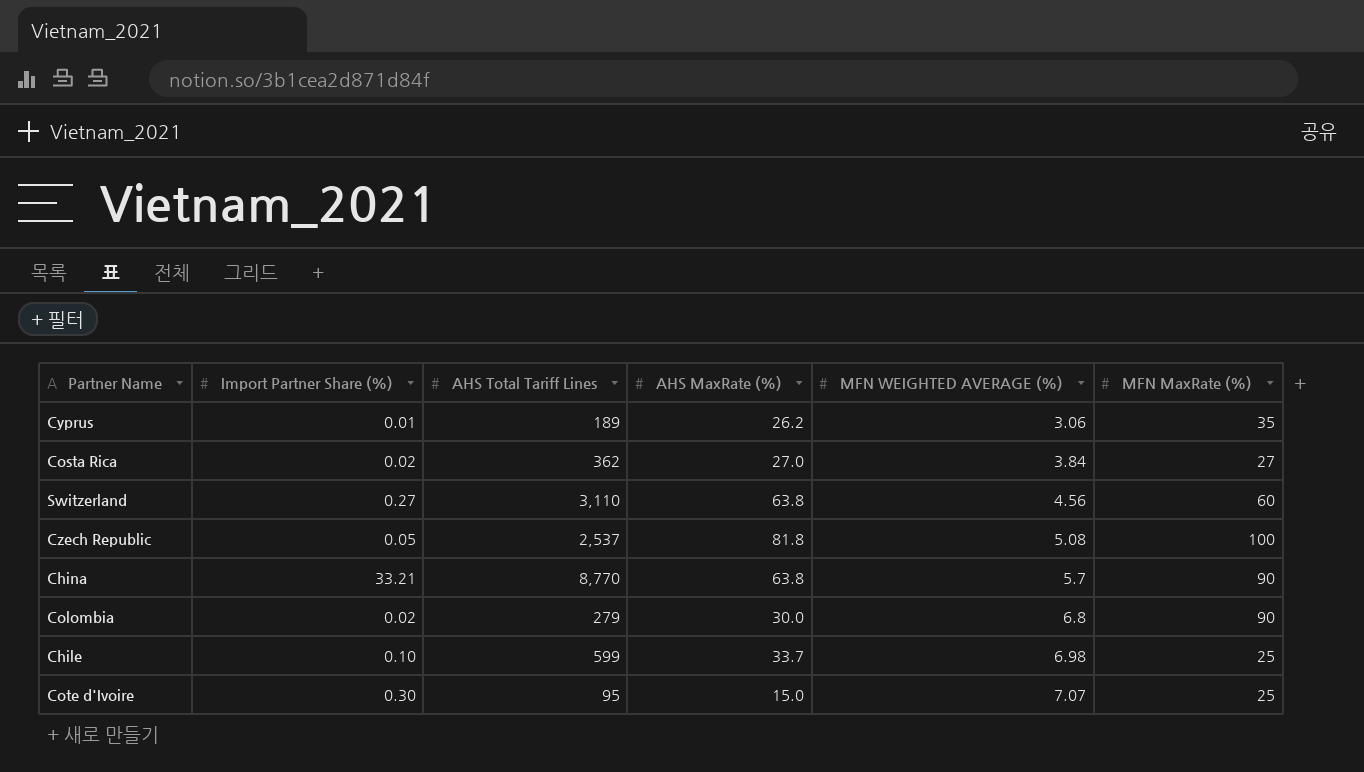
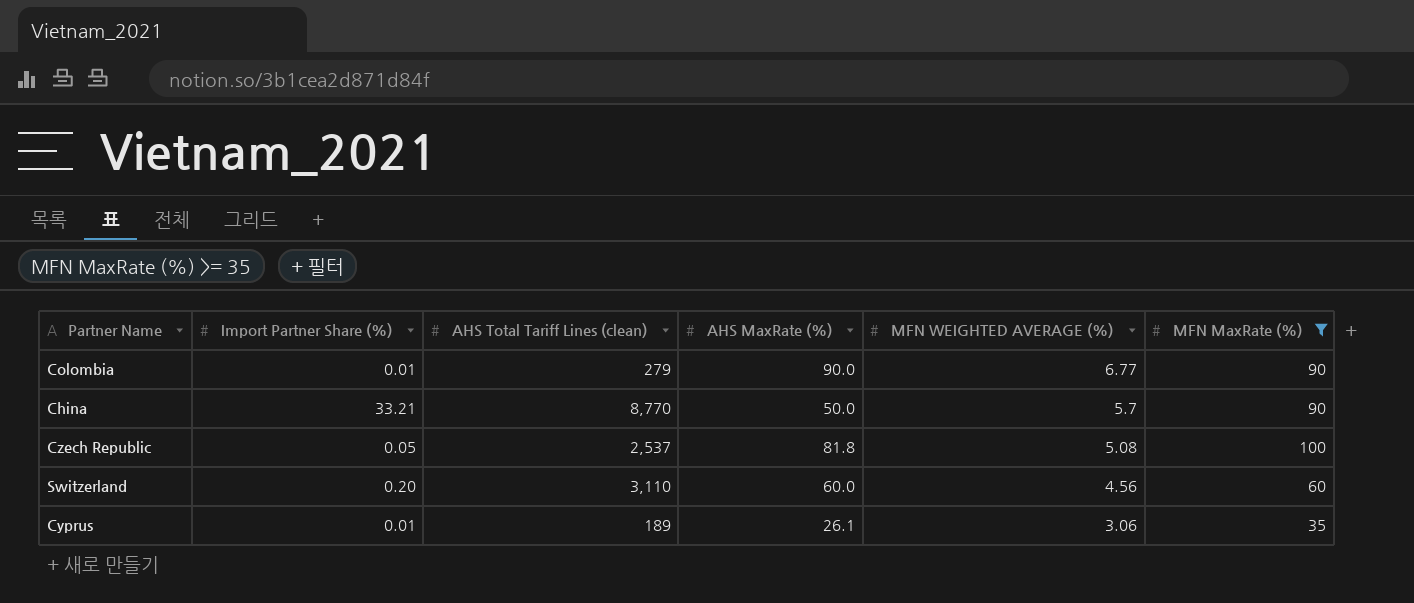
filter: none -> MFN MaxRate (%) >= 35
row order: MFN WEIGHTED AVERAGE (%) ascending -> MFN WEIGHTED AVERAGE (%) descending
column name: AHS Total Tariff Lines -> AHS Total Tariff Lines (clean)
Colombia | Import Partner Share (%): 0.02 -> 0.01
Colombia | AHS MaxRate (%): 30.0 -> 90.0
Colombia | MFN WEIGHTED AVERAGE (%): 6.8 -> 6.77
China | AHS MaxRate (%): 63.8 -> 50.0
Switzerland | Import Partner Share (%): 0.27 -> 0.20
Switzerland | AHS MaxRate (%): 63.8 -> 60.0
Cyprus | AHS MaxRate (%): 26.2 -> 26.1

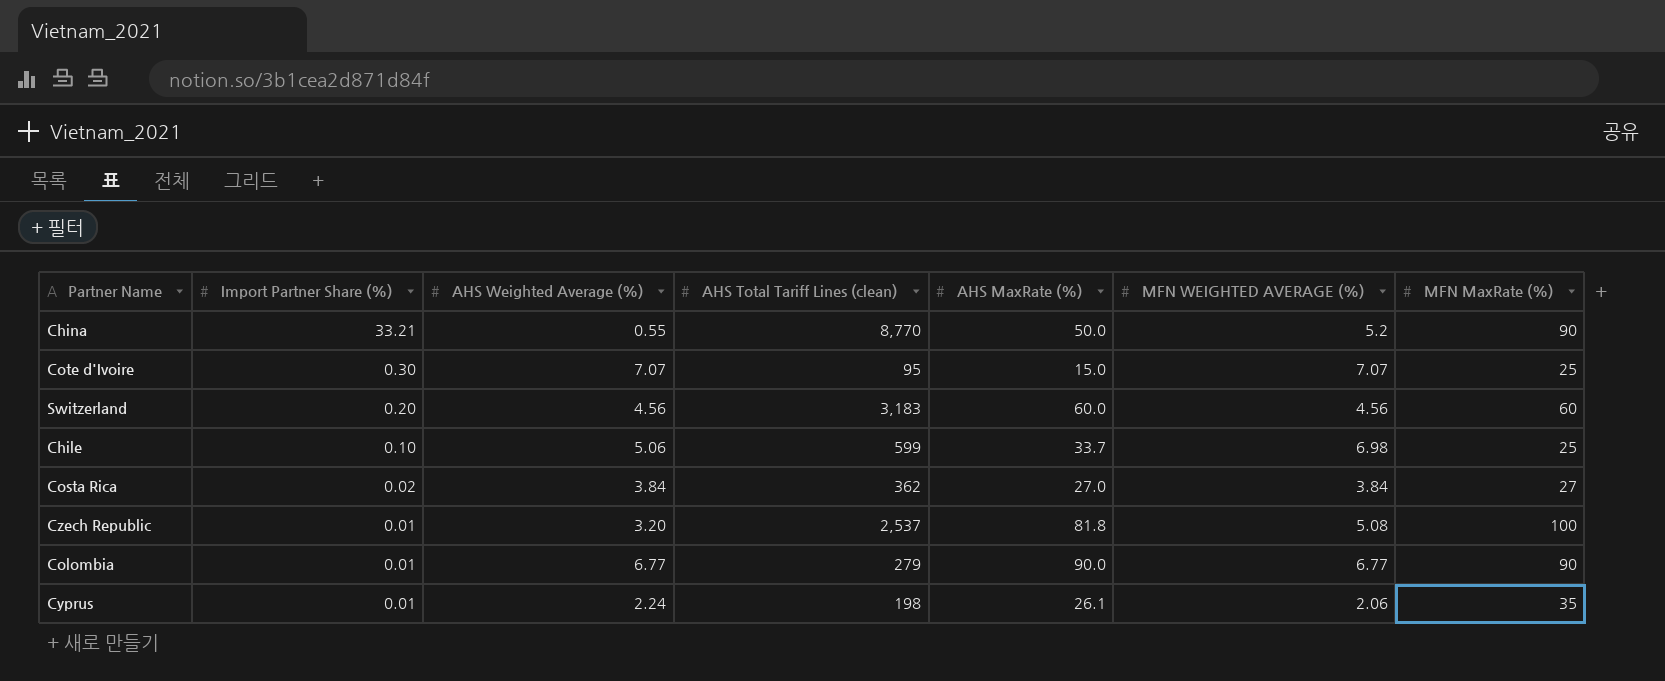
filter: MFN MaxRate (%) >= 35 -> none
row order: MFN WEIGHTED AVERAGE (%) descending -> Import Partner Share (%) descending
column AHS Weighted Average (%) | position: none -> 3
China | MFN WEIGHTED AVERAGE (%): 5.7 -> 5.2
Switzerland | AHS Total Tariff Lines (clean): 3,110 -> 3,183
Czech Republic | Import Partner Share (%): 0.05 -> 0.01
Cyprus | AHS Total Tariff Lines (clean): 189 -> 198
Cyprus | MFN WEIGHTED AVERAGE (%): 3.06 -> 2.06

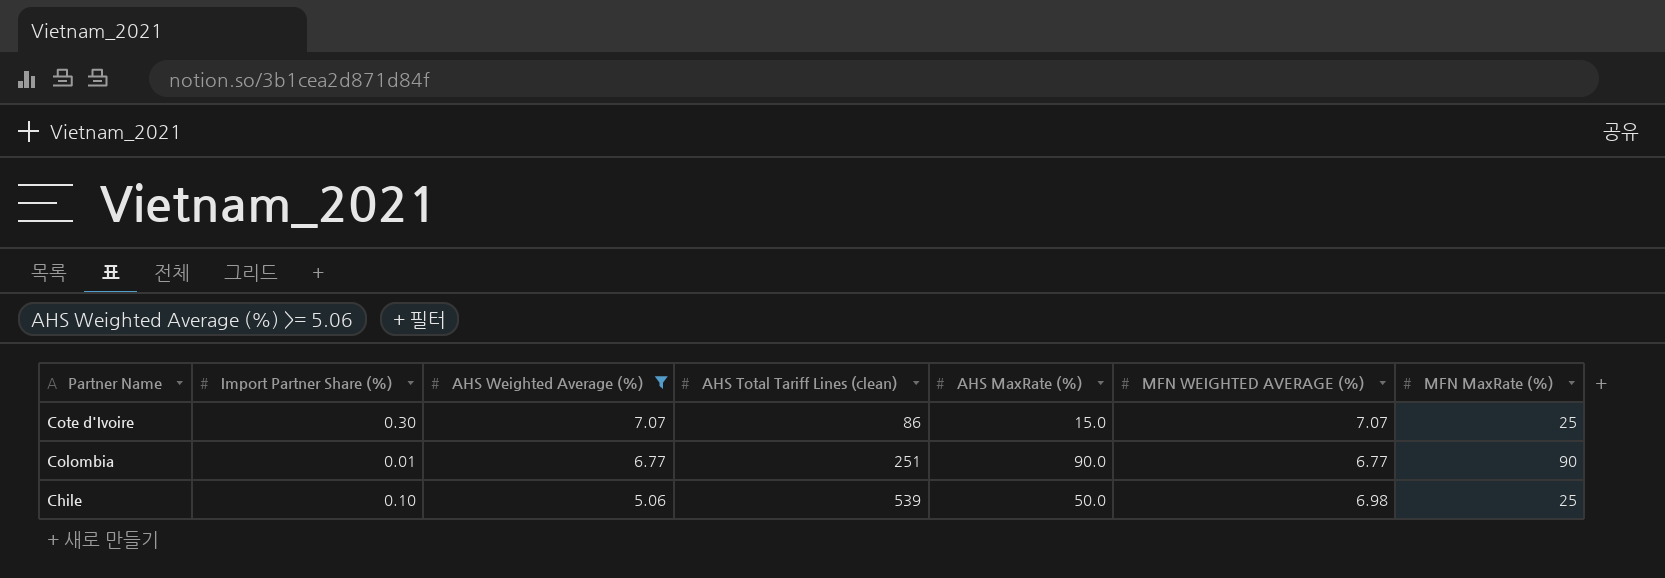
filter: none -> AHS Weighted Average (%) >= 5.06
row order: Import Partner Share (%) descending -> Partner Name descending
Cote d'Ivoire | AHS Total Tariff Lines (clean): 95 -> 86
Colombia | AHS Total Tariff Lines (clean): 279 -> 251
Chile | AHS Total Tariff Lines (clean): 599 -> 539
Chile | AHS MaxRate (%): 33.7 -> 50.0

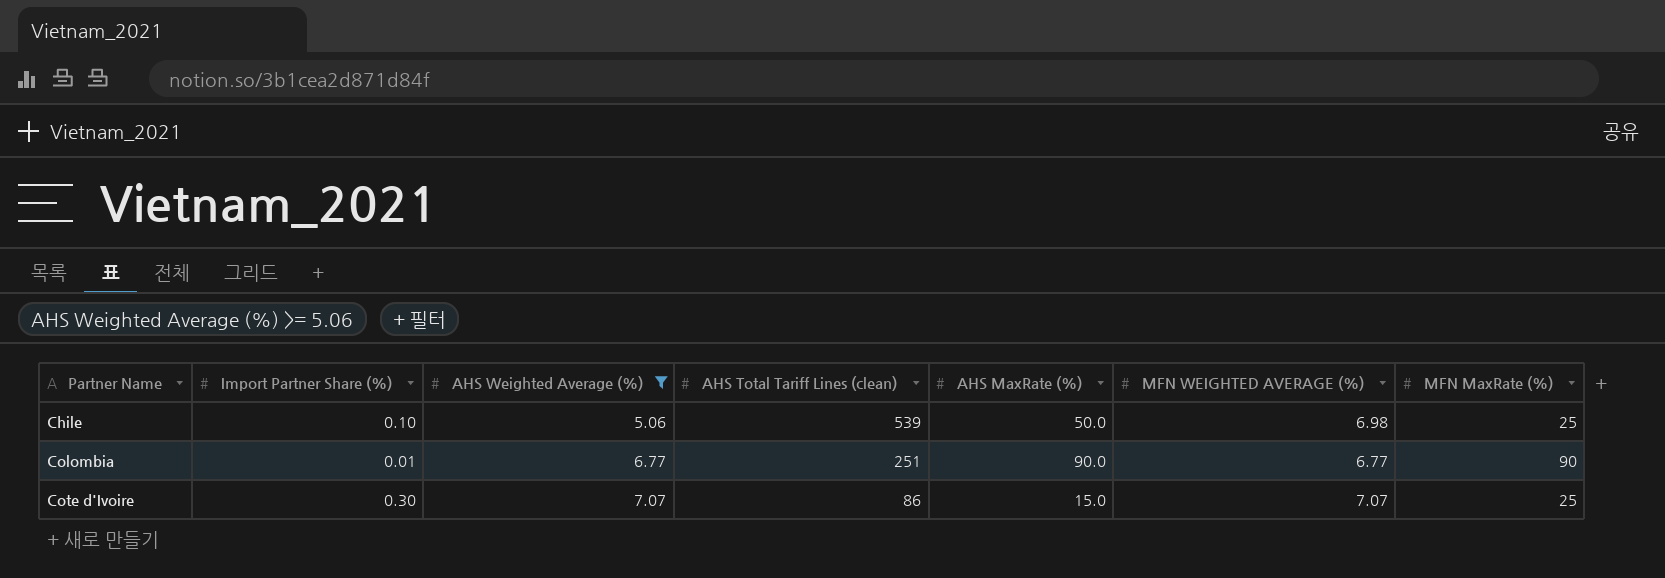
row order: Partner Name descending -> Partner Name ascending

